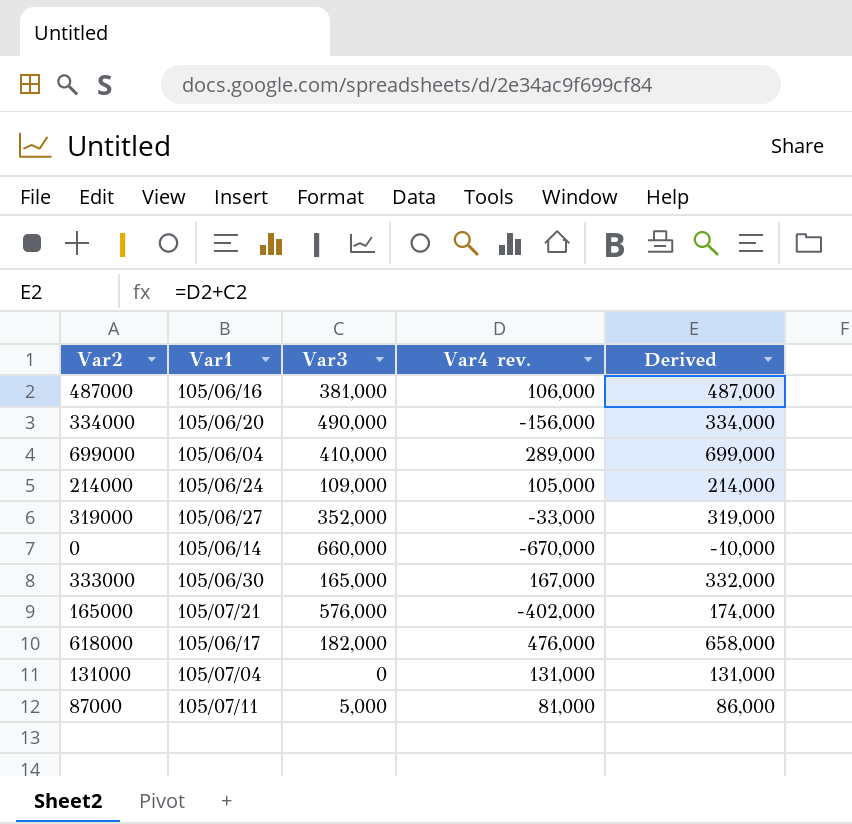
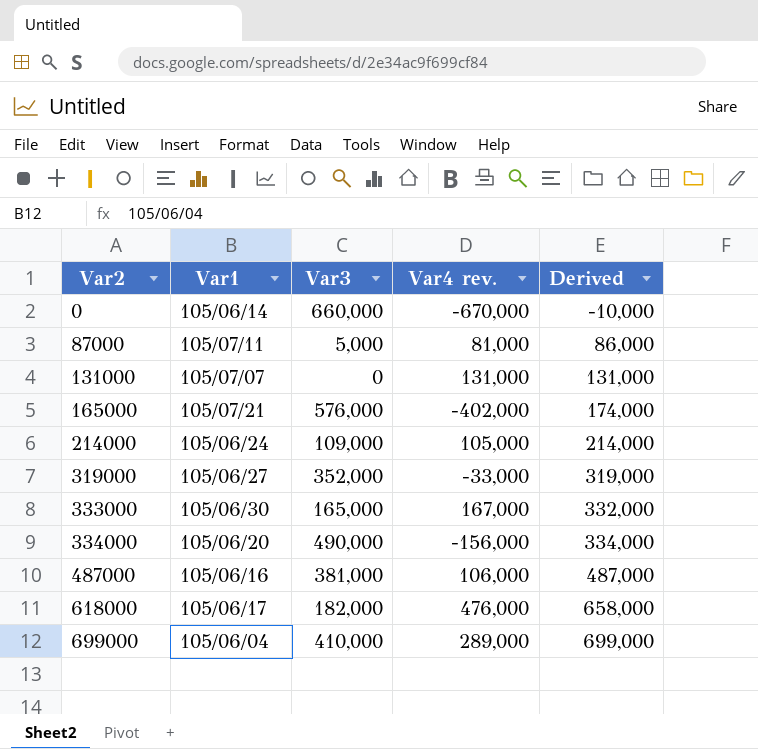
row order: none -> Var2 ascending
131000 | Var1: 105/07/04 -> 105/07/07

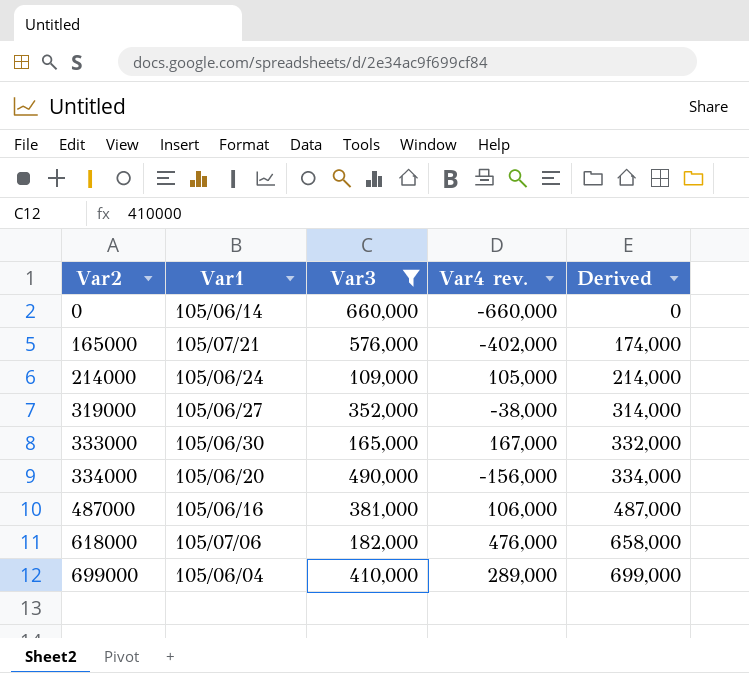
filter: none -> Var3 >= 109,000
0 | Var4 rev.: -670,000 -> -660,000
0 | Derived: -10,000 -> 0
319000 | Var4 rev.: -33,000 -> -38,000
319000 | Derived: 319,000 -> 314,000
618000 | Var1: 105/06/17 -> 105/07/06

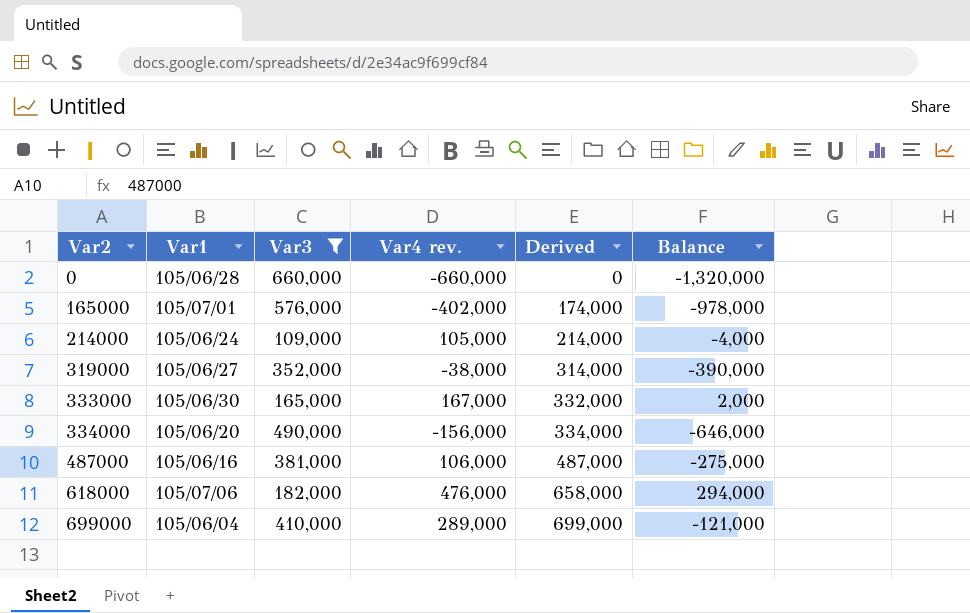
column Balance | formula: none -> [Var4 rev.] - [Var3]
0 | Var1: 105/06/14 -> 105/06/28
165000 | Var1: 105/07/21 -> 105/07/01

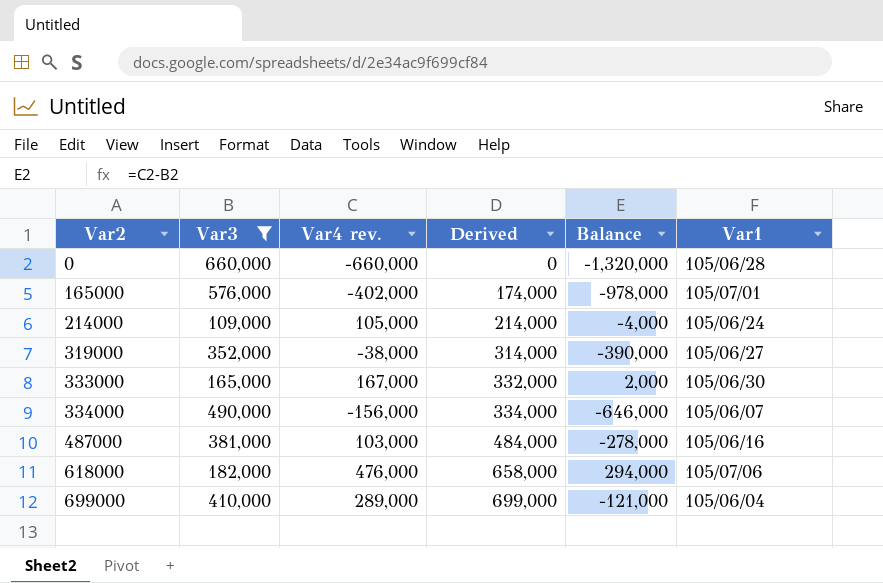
column Var1 | position: 2 -> 6
334000 | Var1: 105/06/20 -> 105/06/07
487000 | Var4 rev.: 106,000 -> 103,000
487000 | Derived: 487,000 -> 484,000
487000 | Balance: -275,000 -> -278,000

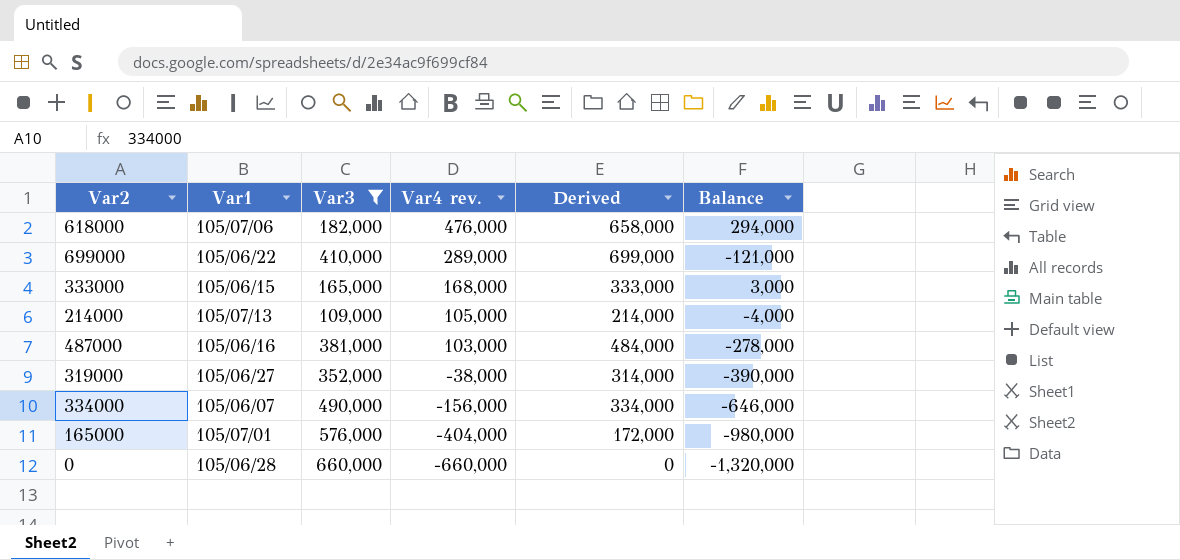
row order: Var2 ascending -> Var4 rev. descending
column Var1 | position: 6 -> 2
699000 | Var1: 105/06/04 -> 105/06/22
333000 | Var1: 105/06/30 -> 105/06/15
333000 | Var4 rev.: 167,000 -> 168,000
333000 | Derived: 332,000 -> 333,000
333000 | Balance: 2,000 -> 3,000
214000 | Var1: 105/06/24 -> 105/07/13
165000 | Var4 rev.: -402,000 -> -404,000
165000 | Derived: 174,000 -> 172,000
165000 | Balance: -978,000 -> -980,000

